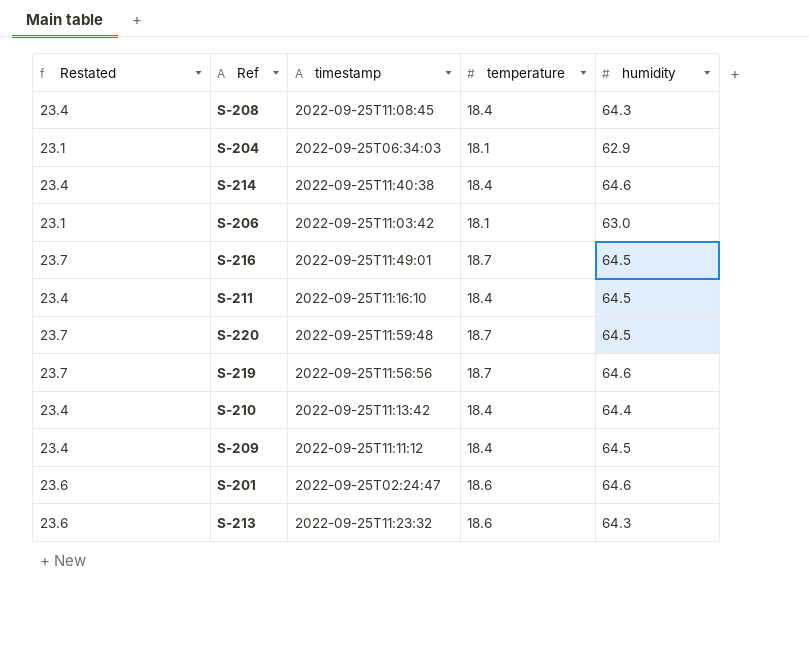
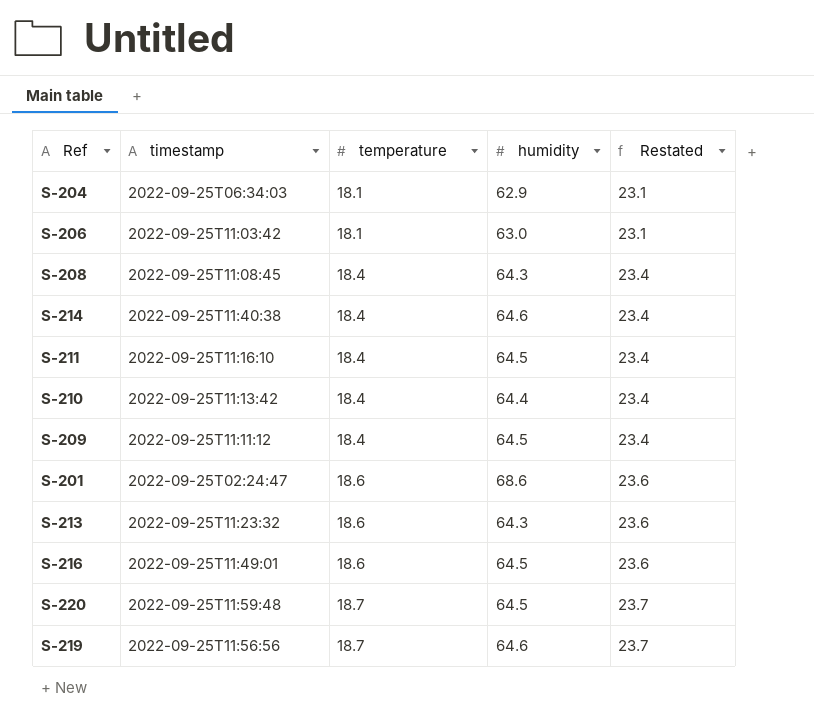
row order: none -> temperature ascending
column Restated | position: 1 -> 5
S-201 | humidity: 64.6 -> 68.6
S-216 | temperature: 18.7 -> 18.6
S-216 | Restated: 23.7 -> 23.6

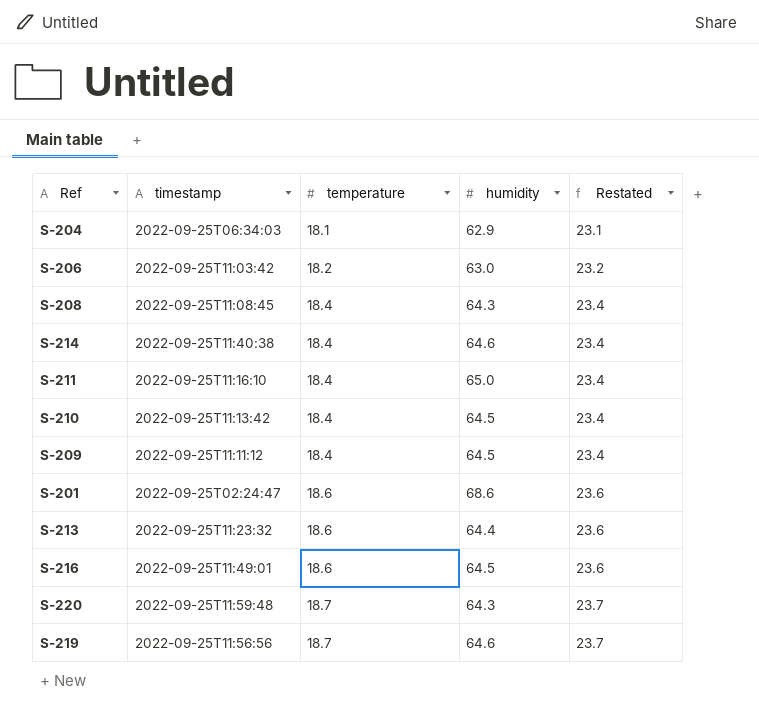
S-206 | temperature: 18.1 -> 18.2
S-206 | Restated: 23.1 -> 23.2
S-211 | humidity: 64.5 -> 65.0
S-210 | humidity: 64.4 -> 64.5
S-213 | humidity: 64.3 -> 64.4
S-220 | humidity: 64.5 -> 64.3

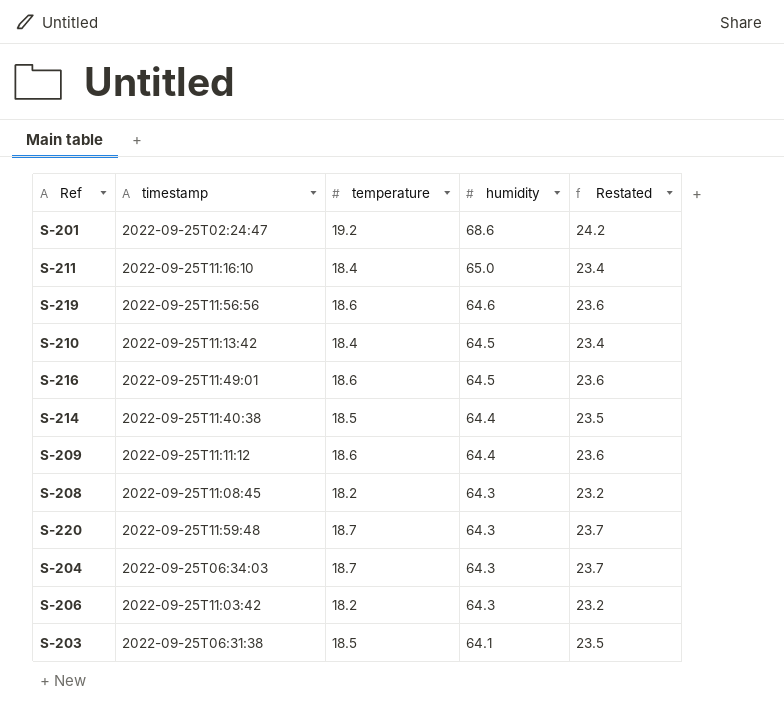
row order: temperature ascending -> humidity descending
row S-213: 2022-09-25T11:23:32 | 18.6 | 64.4 | 23.6 -> none
S-201 | temperature: 18.6 -> 19.2
S-201 | Restated: 23.6 -> 24.2
S-219 | temperature: 18.7 -> 18.6
S-219 | Restated: 23.7 -> 23.6
S-214 | temperature: 18.4 -> 18.5
S-214 | humidity: 64.6 -> 64.4
S-214 | Restated: 23.4 -> 23.5
S-209 | temperature: 18.4 -> 18.6
S-209 | humidity: 64.5 -> 64.4
S-209 | Restated: 23.4 -> 23.6
S-208 | temperature: 18.4 -> 18.2
S-208 | Restated: 23.4 -> 23.2
S-204 | temperature: 18.1 -> 18.7
S-204 | humidity: 62.9 -> 64.3
S-204 | Restated: 23.1 -> 23.7
S-206 | humidity: 63.0 -> 64.3
row S-203: none -> 2022-09-25T06:31:38 | 18.5 | 64.1 | 23.5

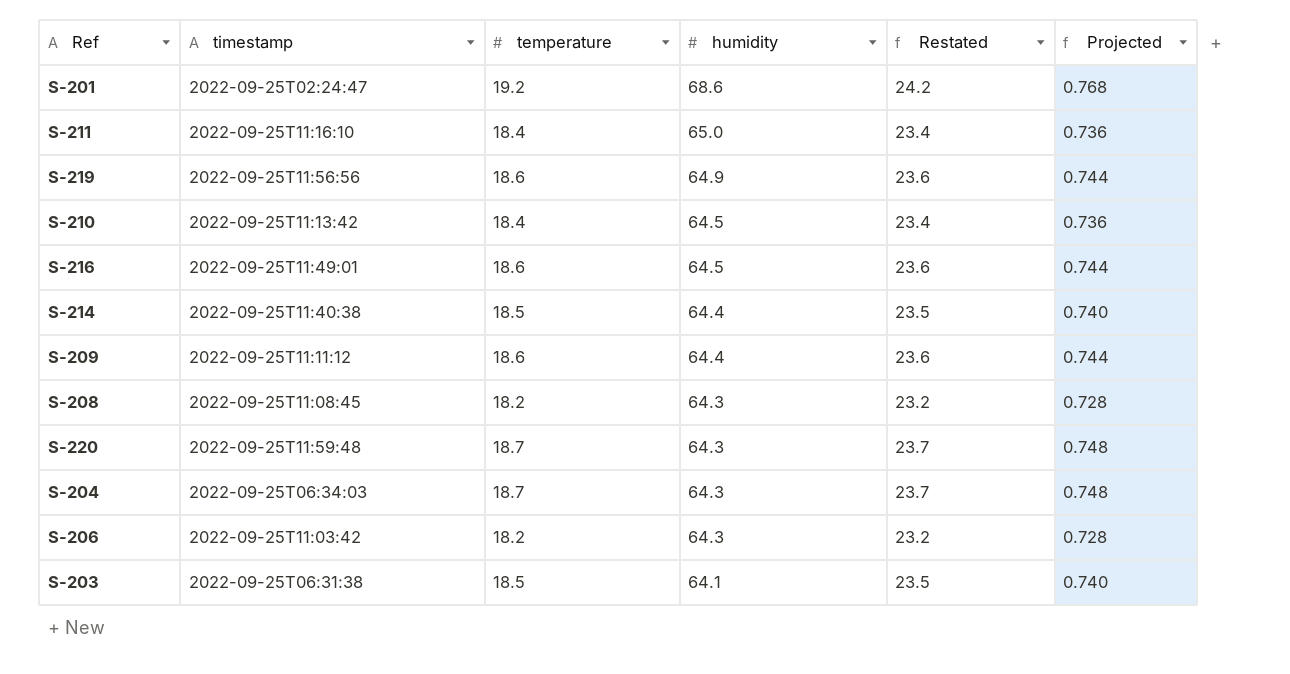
column Projected | formula: none -> [temperature] * 0.04
S-219 | humidity: 64.6 -> 64.9

